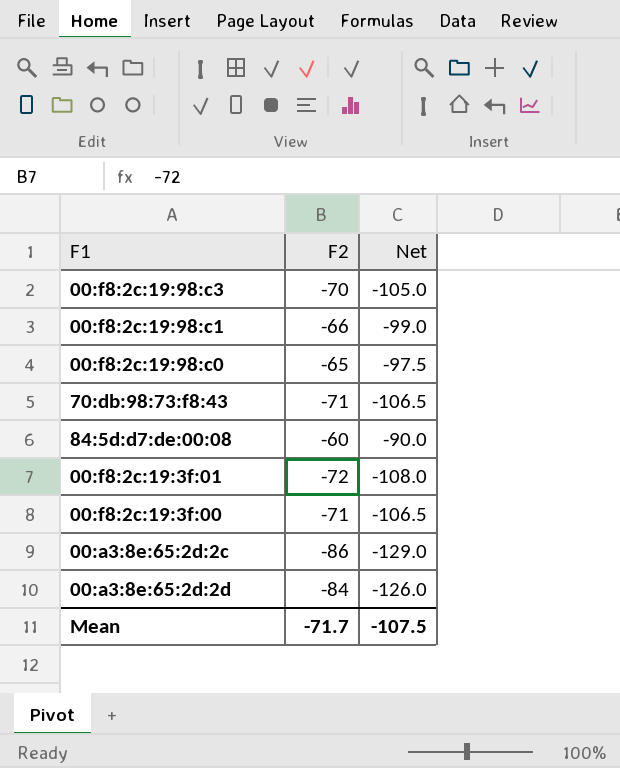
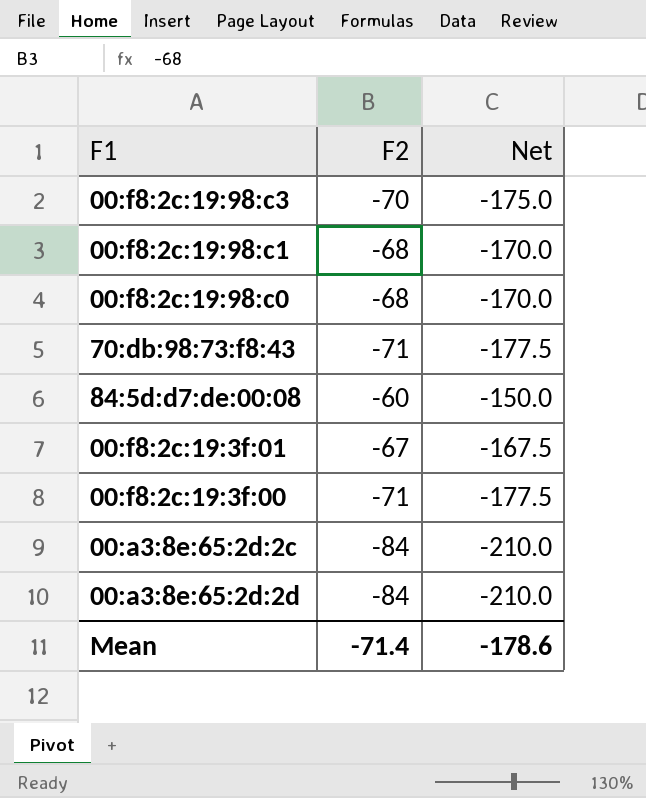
column Net | formula: [F2] * 1.5 -> [F2] * 2.5
00:f8:2c:19:98:c1 | F2: -66 -> -68
00:f8:2c:19:98:c0 | F2: -65 -> -68
00:f8:2c:19:3f:01 | F2: -72 -> -67
00:a3:8e:65:2d:2c | F2: -86 -> -84
Mean | F2: -71.7 -> -71.4
Mean | Net: -107.5 -> -178.6

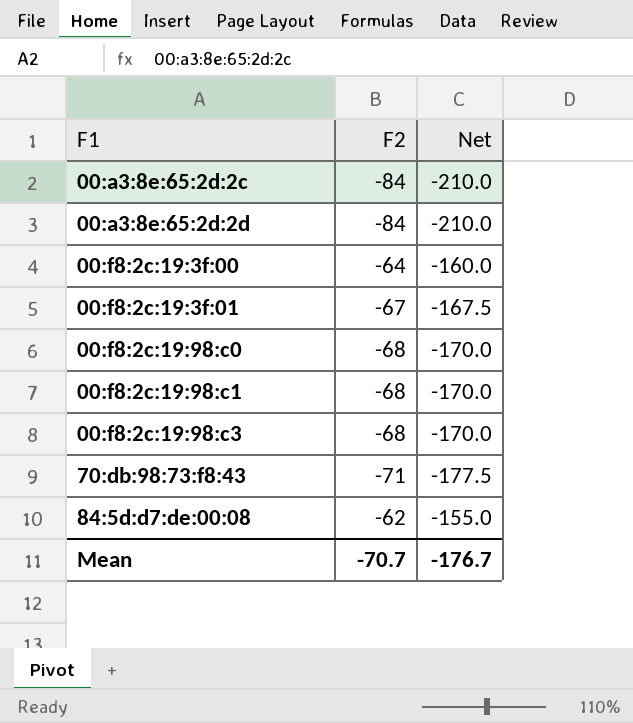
row order: none -> F1 ascending
00:f8:2c:19:3f:00 | F2: -71 -> -64
00:f8:2c:19:3f:00 | Net: -177.5 -> -160.0
00:f8:2c:19:98:c3 | F2: -70 -> -68
00:f8:2c:19:98:c3 | Net: -175.0 -> -170.0
84:5d:d7:de:00:08 | F2: -60 -> -62
84:5d:d7:de:00:08 | Net: -150.0 -> -155.0
Mean | F2: -71.4 -> -70.7
Mean | Net: -178.6 -> -176.7

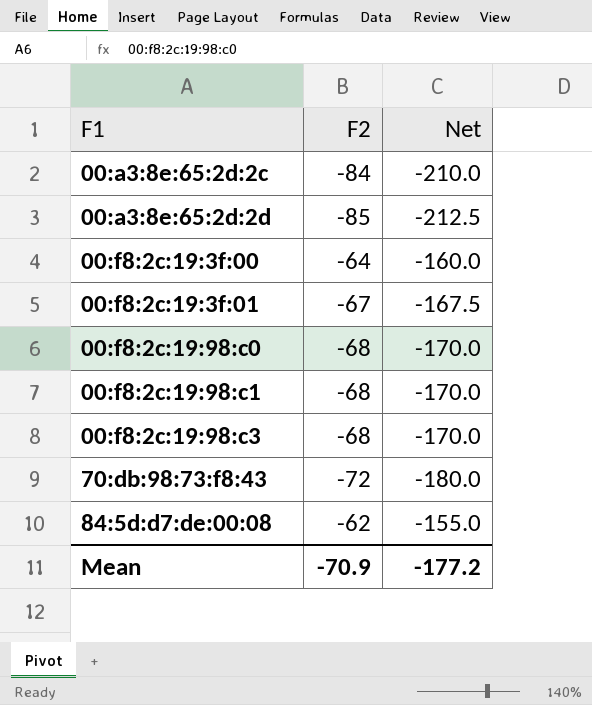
00:a3:8e:65:2d:2d | F2: -84 -> -85
00:a3:8e:65:2d:2d | Net: -210.0 -> -212.5
70:db:98:73:f8:43 | F2: -71 -> -72
70:db:98:73:f8:43 | Net: -177.5 -> -180.0
Mean | F2: -70.7 -> -70.9
Mean | Net: -176.7 -> -177.2

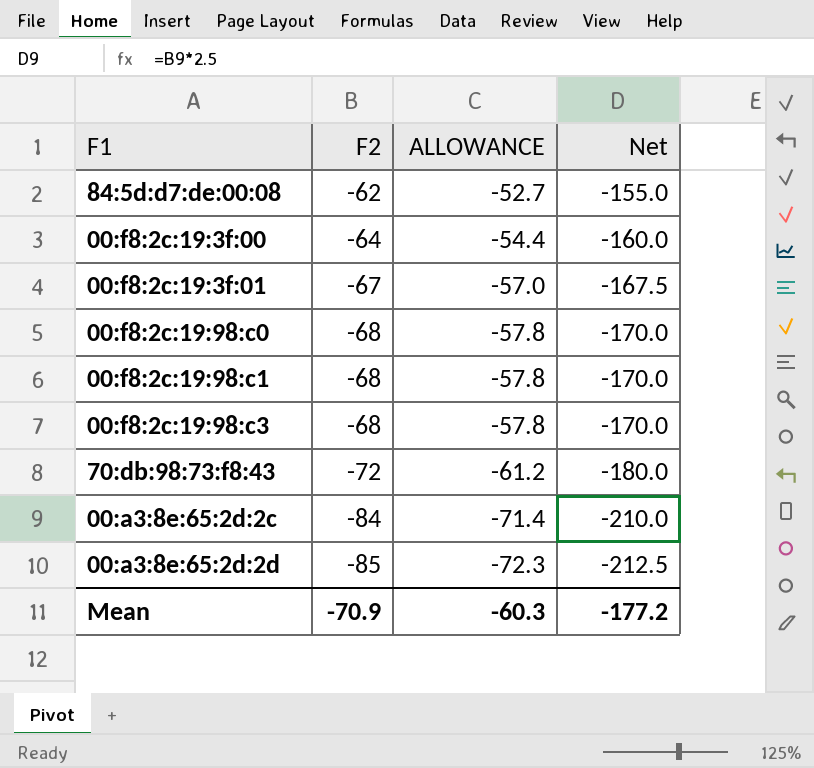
row order: F1 ascending -> F2 descending
column ALLOWANCE | formula: none -> [F2] * 0.85

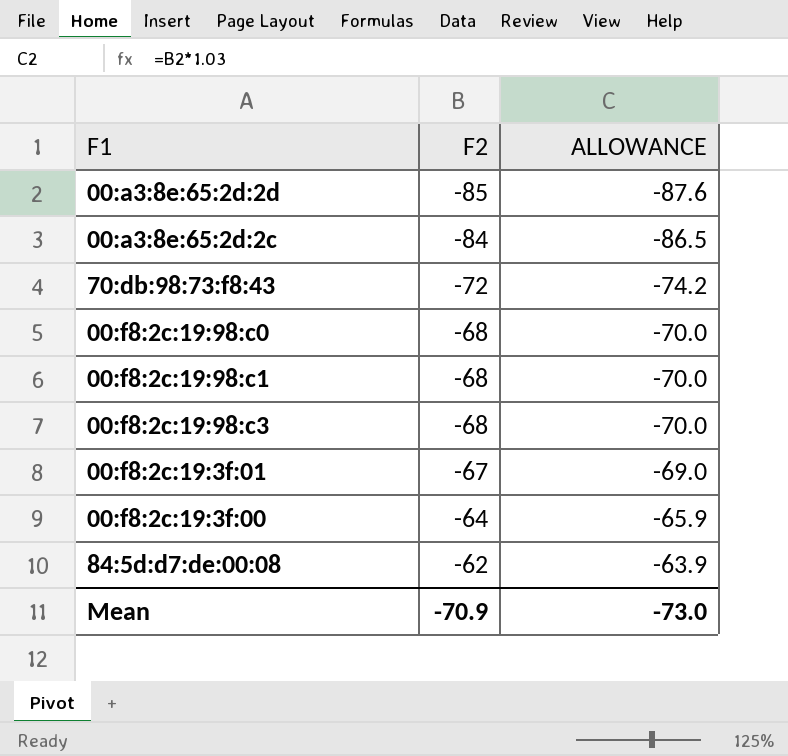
row order: F2 descending -> F2 ascending
column Net | formula: [F2] * 2.5 -> none
column ALLOWANCE | formula: [F2] * 0.85 -> [F2] * 1.03
Mean | ALLOWANCE: -60.3 -> -73.0

